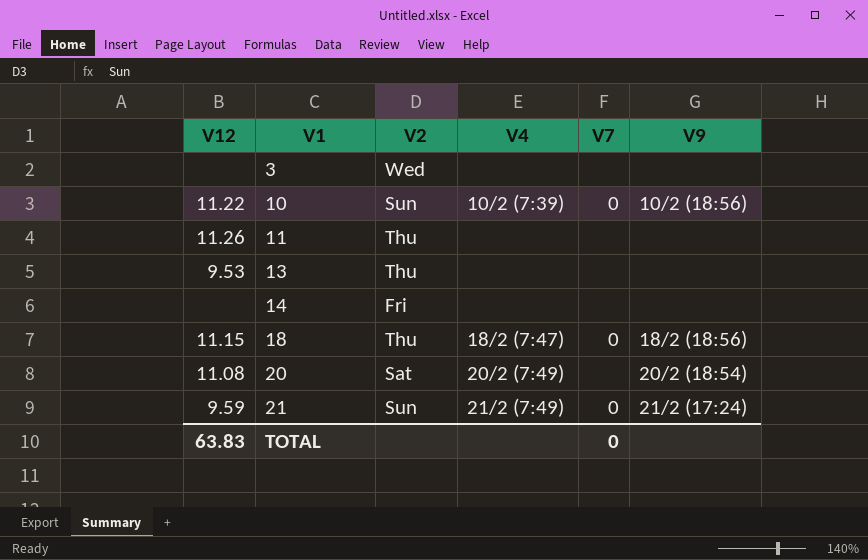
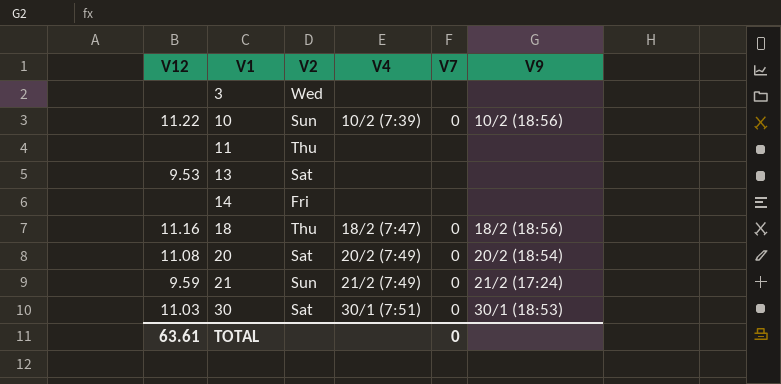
11 | V12: 11.26 -> none
13 | V2: Thu -> Sat
18 | V12: 11.15 -> 11.16
20 | V7: none -> 0
row 30: none -> 11.03 | Sat | 30/1 (7:51) | 0 | 30/1 (18:53)
TOTAL | V12: 63.83 -> 63.61

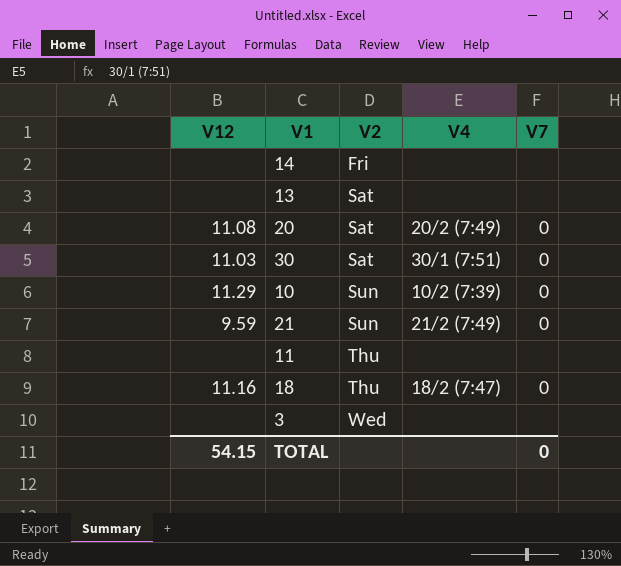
row order: V1 ascending -> V2 ascending
column V9 | position: 6 -> none
13 | V12: 9.53 -> none
10 | V12: 11.22 -> 11.29
TOTAL | V12: 63.61 -> 54.15

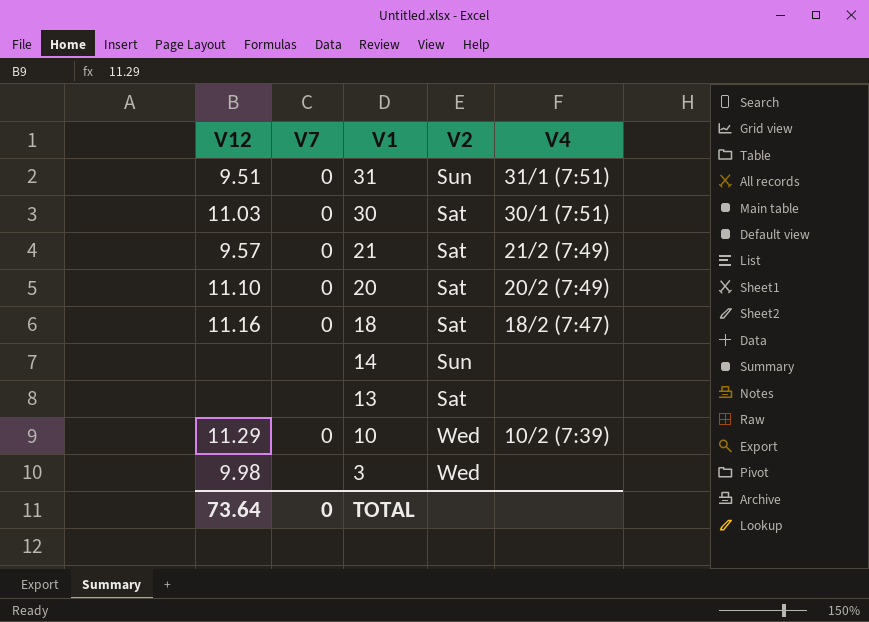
row order: V2 ascending -> V1 descending
column V7 | position: 5 -> 2
row 11: none | Thu | none | none -> none
row 31: none -> 9.51 | 0 | Sun | 31/1 (7:51)
21 | V12: 9.59 -> 9.57
21 | V2: Sun -> Sat
20 | V12: 11.08 -> 11.10
18 | V2: Thu -> Sat
14 | V2: Fri -> Sun
10 | V2: Sun -> Wed
3 | V12: none -> 9.98
TOTAL | V12: 54.15 -> 73.64

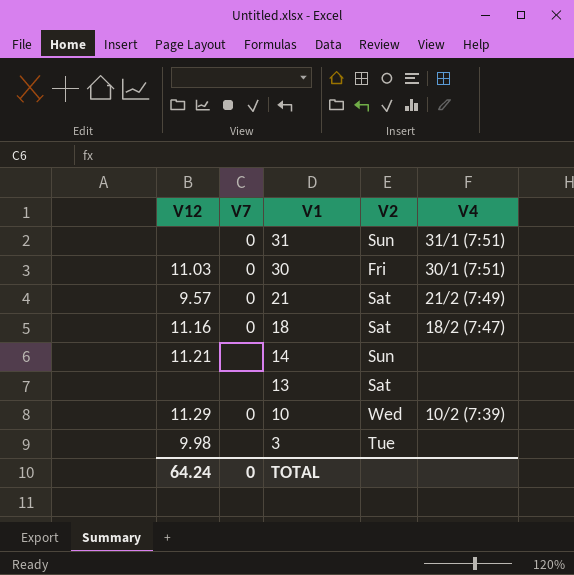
row 20: 11.10 | 0 | Sat | 20/2 (7:49) -> none
31 | V12: 9.51 -> none
30 | V2: Sat -> Fri
14 | V12: none -> 11.21
3 | V2: Wed -> Tue
TOTAL | V12: 73.64 -> 64.24

